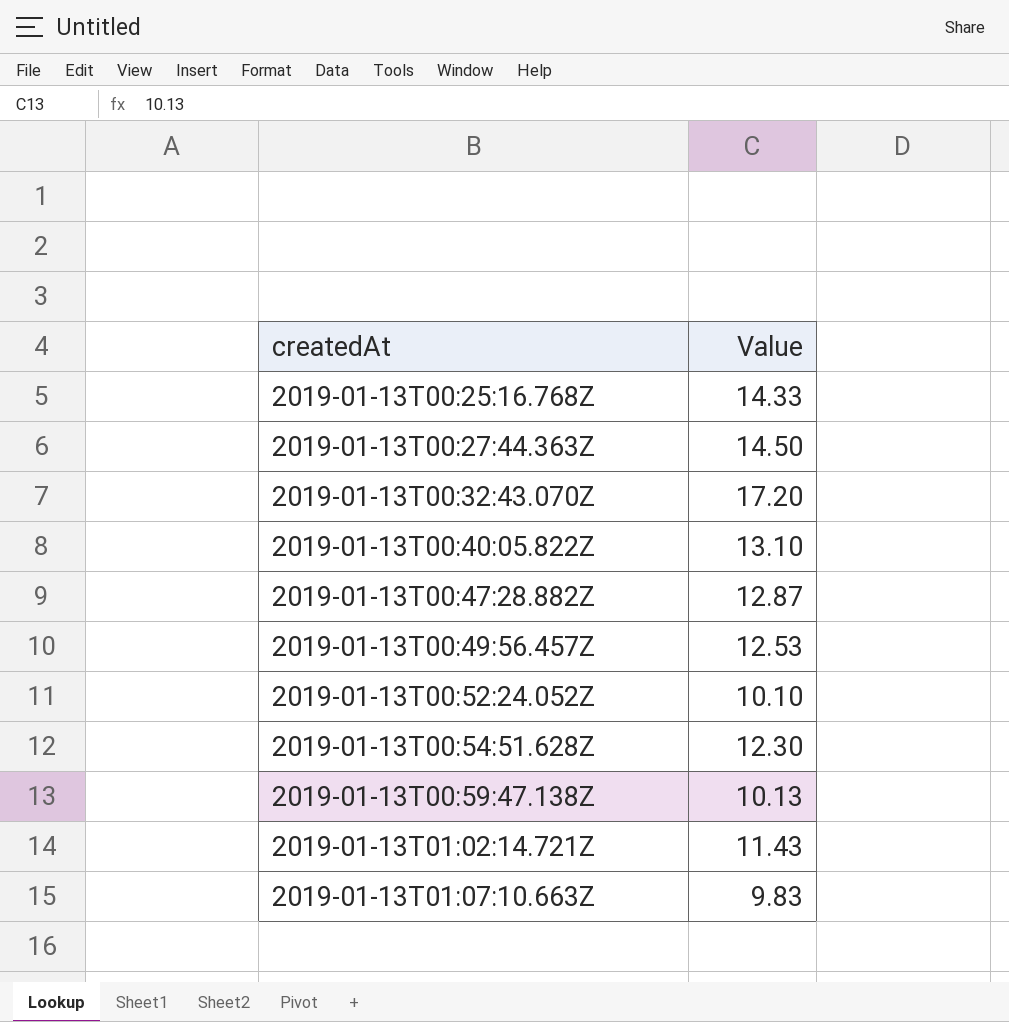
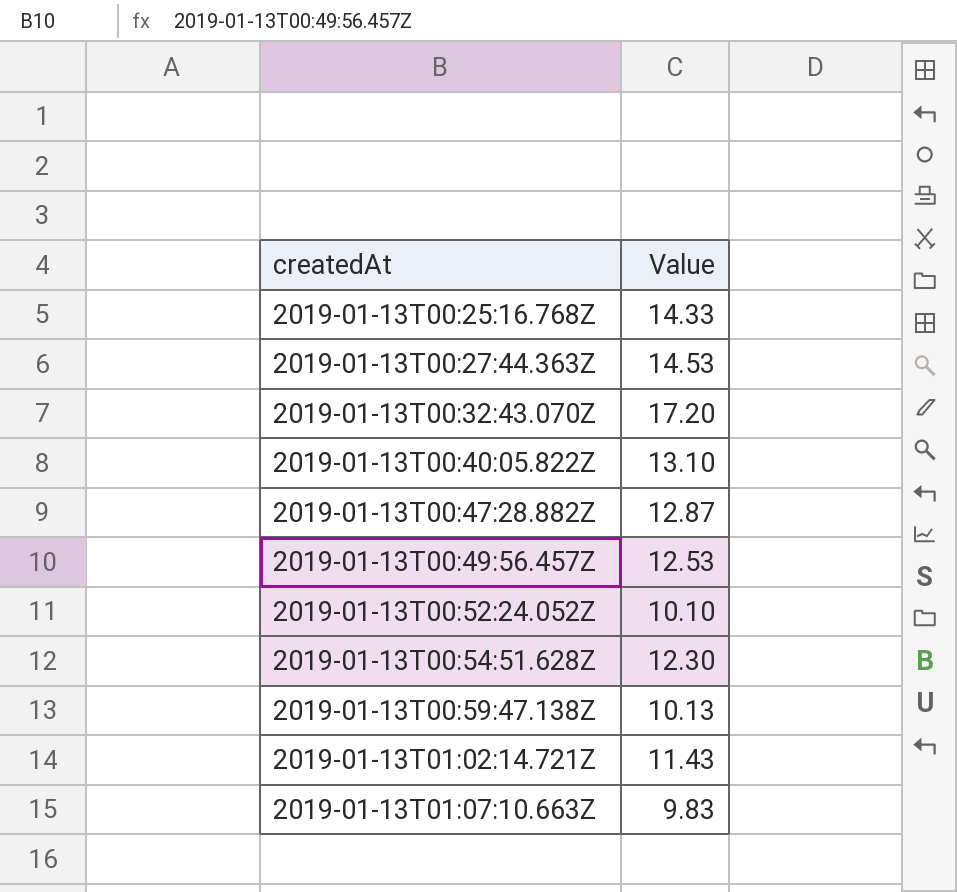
2019-01-13T00:27:44.363Z | Value: 14.50 -> 14.53

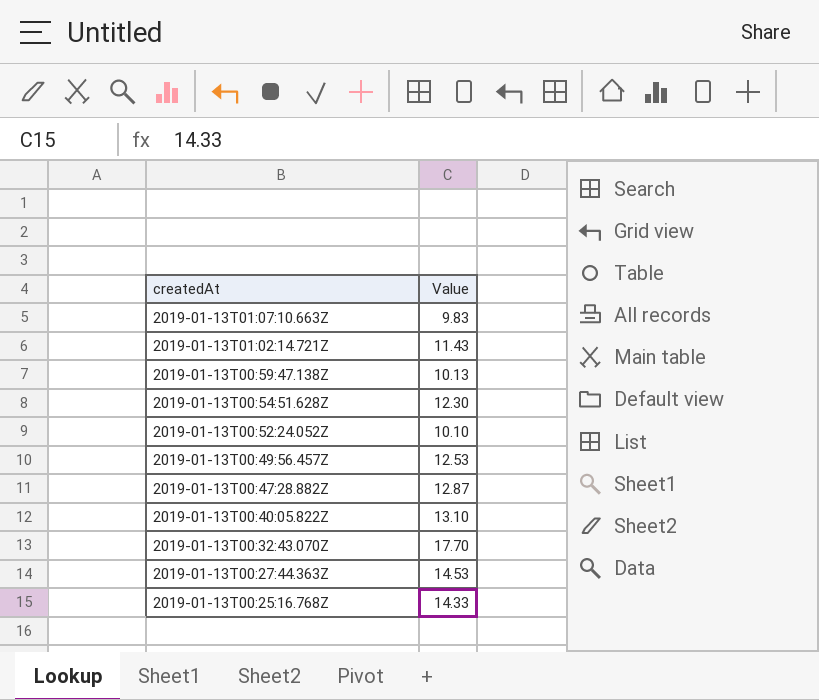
row order: createdAt ascending -> createdAt descending
2019-01-13T00:32:43.070Z | Value: 17.20 -> 17.70

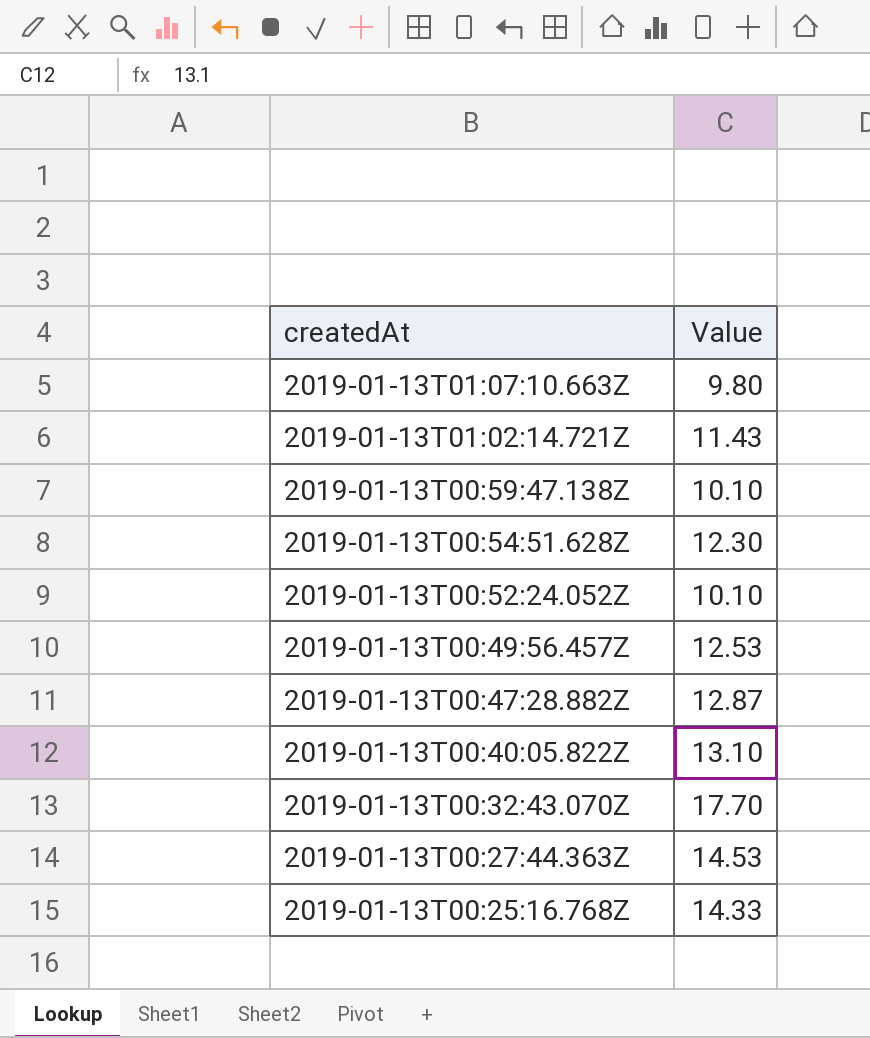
2019-01-13T01:07:10.663Z | Value: 9.83 -> 9.80
2019-01-13T00:59:47.138Z | Value: 10.13 -> 10.10

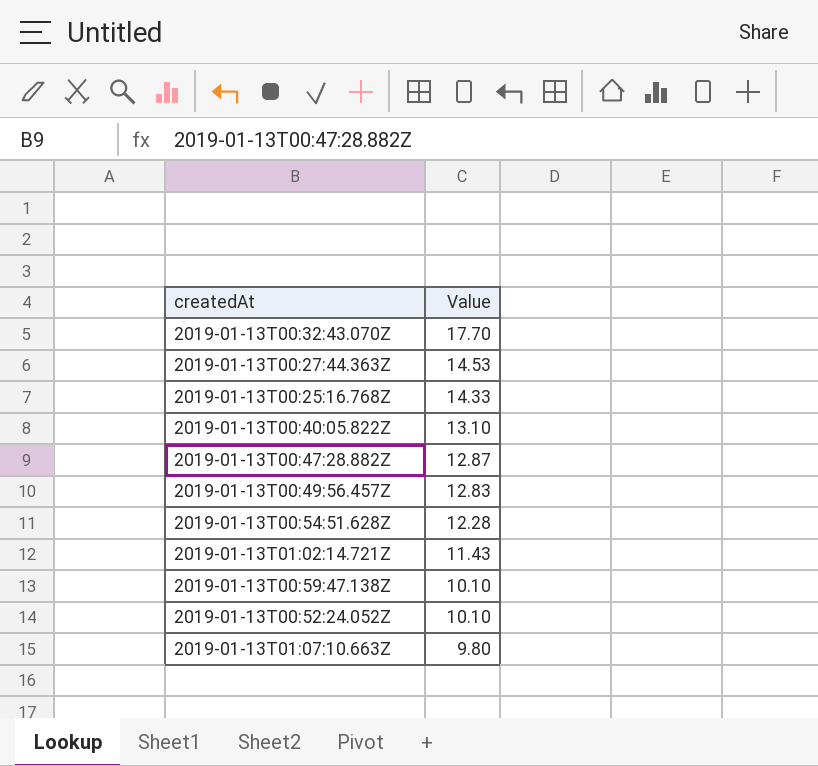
row order: createdAt descending -> Value descending
2019-01-13T00:49:56.457Z | Value: 12.53 -> 12.83
2019-01-13T00:54:51.628Z | Value: 12.30 -> 12.28

